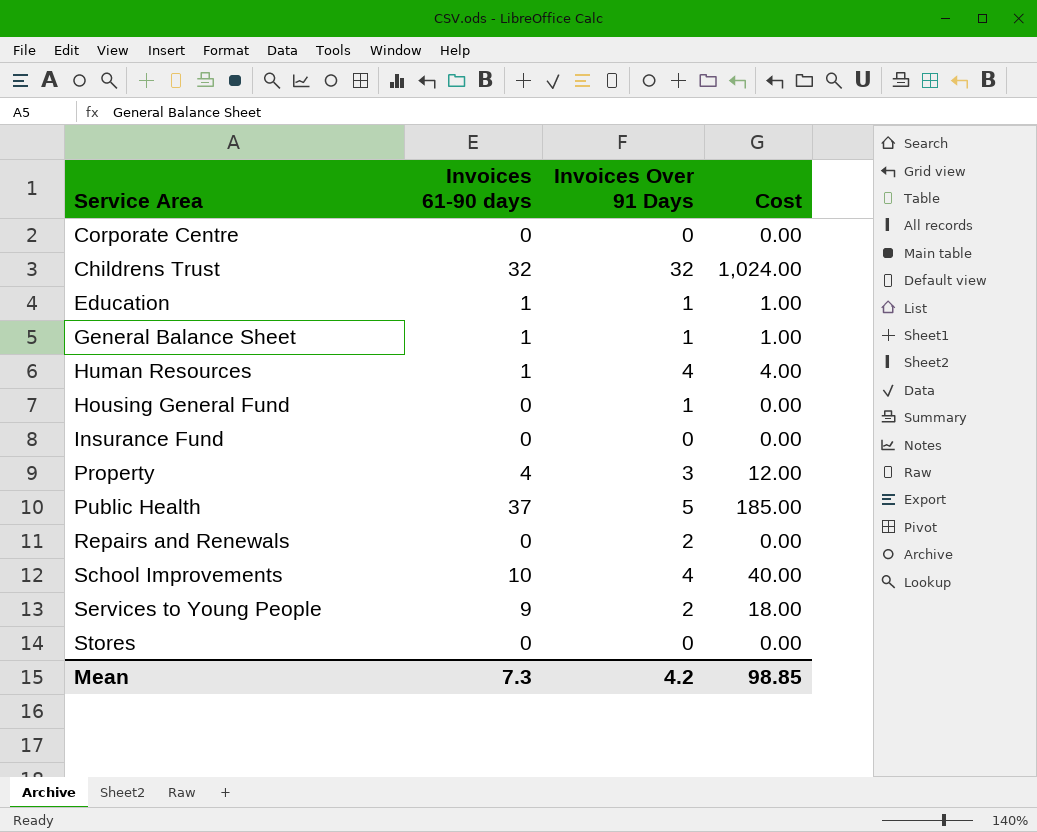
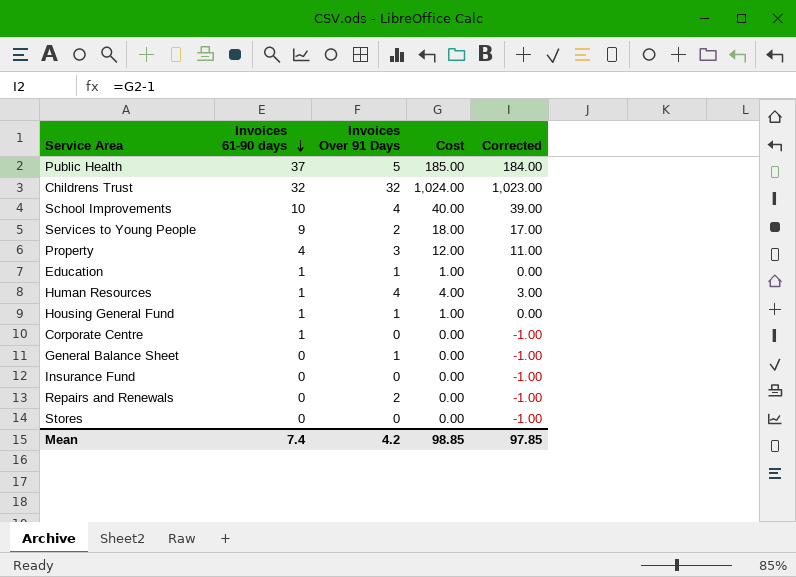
row order: none -> Invoices 61-90 days descending
column Corrected | formula: none -> [Cost] - 1
Housing General Fund | Invoices 61-90 days: 0 -> 1
Housing General Fund | Cost: 0.00 -> 1.00
Corporate Centre | Invoices 61-90 days: 0 -> 1
General Balance Sheet | Invoices 61-90 days: 1 -> 0
General Balance Sheet | Cost: 1.00 -> 0.00
Mean | Invoices 61-90 days: 7.3 -> 7.4

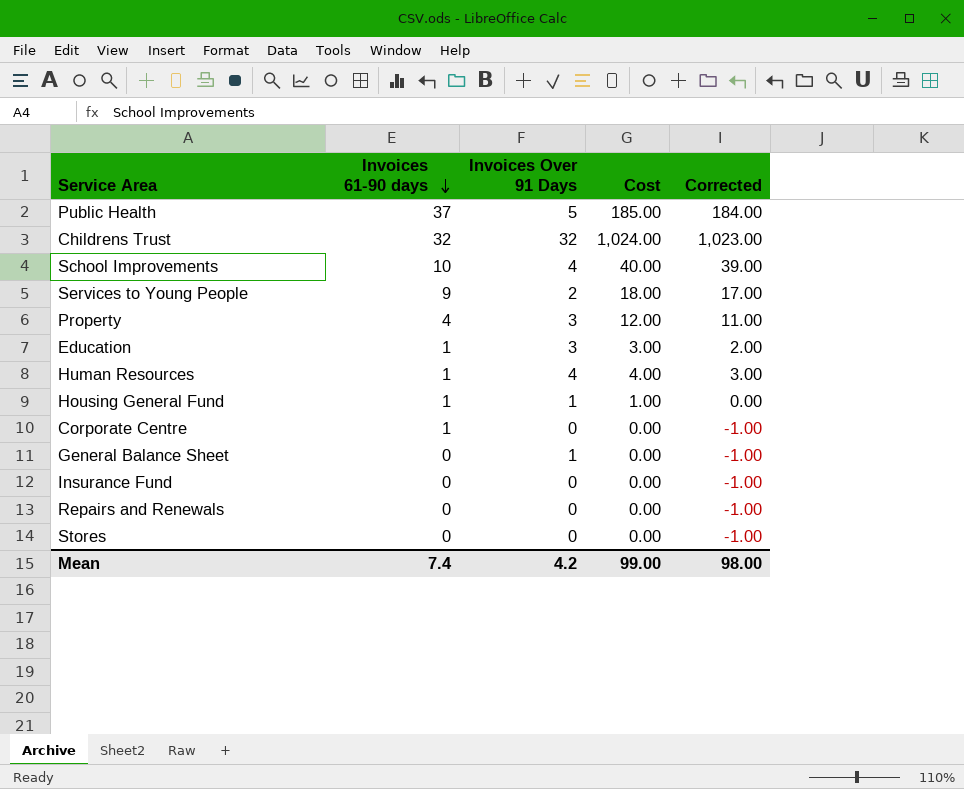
Education | Invoices Over 91 Days: 1 -> 3
Education | Cost: 1.00 -> 3.00
Education | Corrected: 0.00 -> 2.00
Repairs and Renewals | Invoices Over 91 Days: 2 -> 0
Mean | Cost: 98.85 -> 99.00
Mean | Corrected: 97.85 -> 98.00

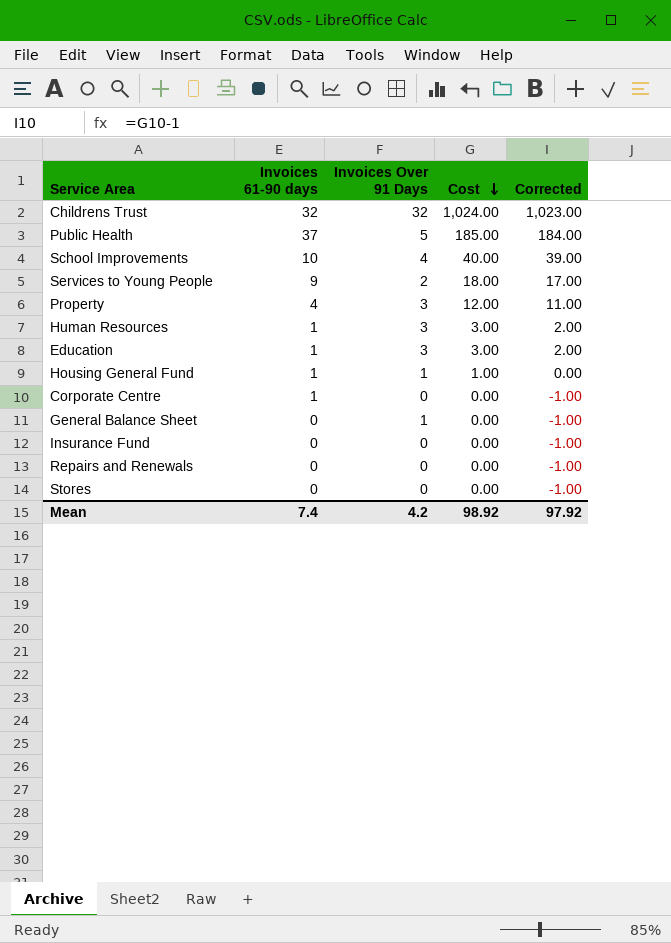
row order: Invoices 61-90 days descending -> Cost descending
Human Resources | Invoices Over 91 Days: 4 -> 3
Human Resources | Cost: 4.00 -> 3.00
Human Resources | Corrected: 3.00 -> 2.00
Mean | Cost: 99.00 -> 98.92
Mean | Corrected: 98.00 -> 97.92

